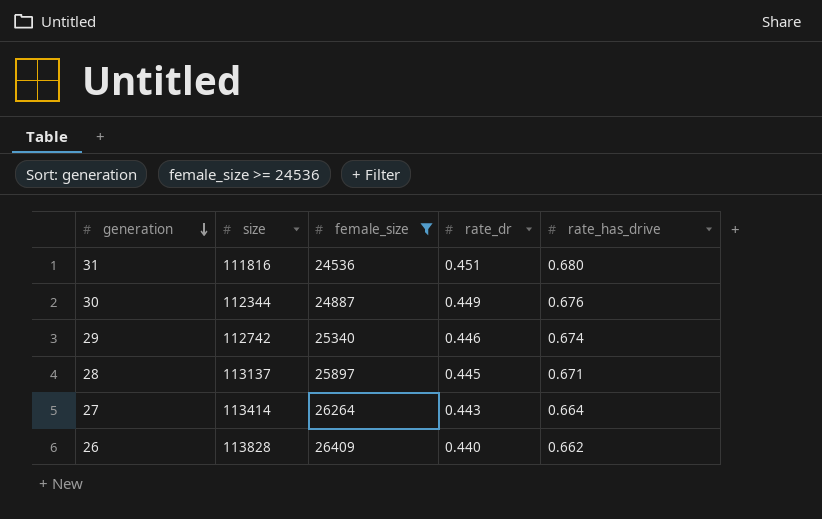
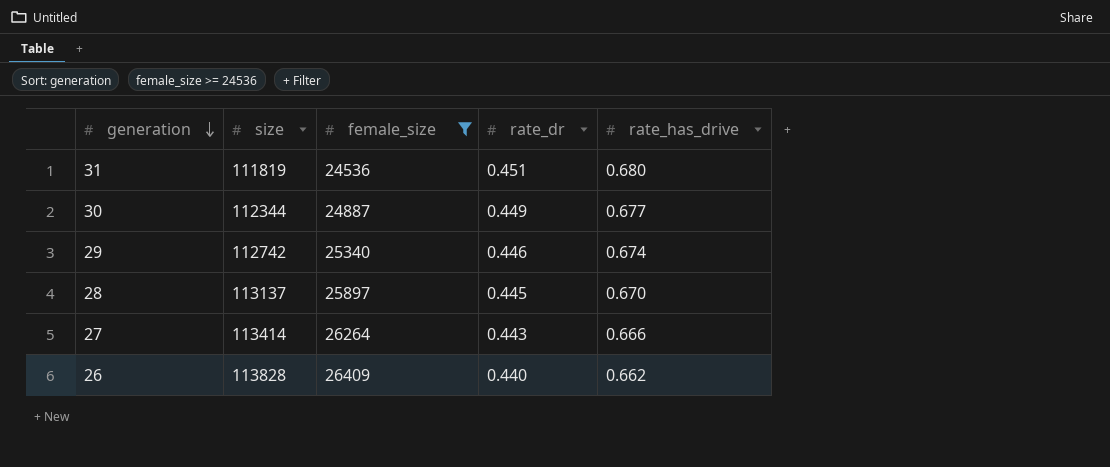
31 | size: 111816 -> 111819
30 | rate_has_drive: 0.676 -> 0.677
28 | rate_has_drive: 0.671 -> 0.670
27 | rate_has_drive: 0.664 -> 0.666

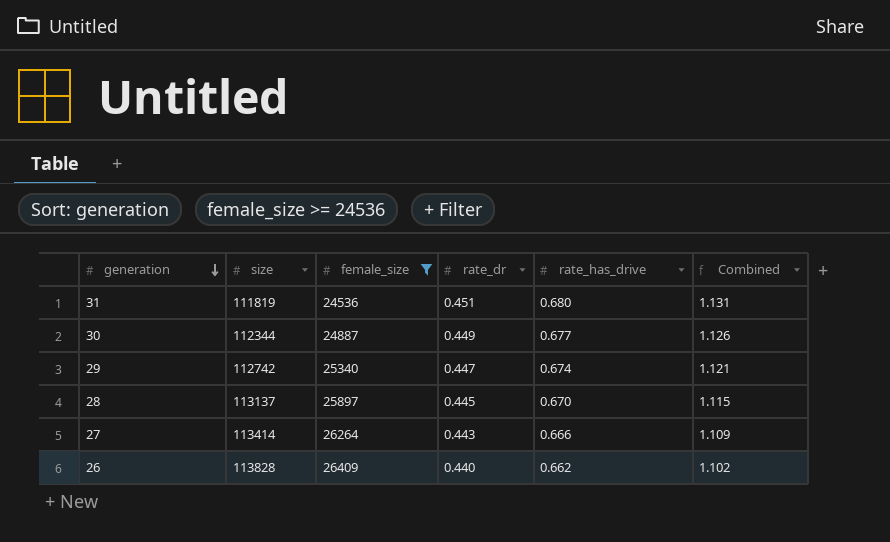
column Combined | formula: none -> [rate_dr] + [rate_has_drive]
29 | rate_dr: 0.446 -> 0.447

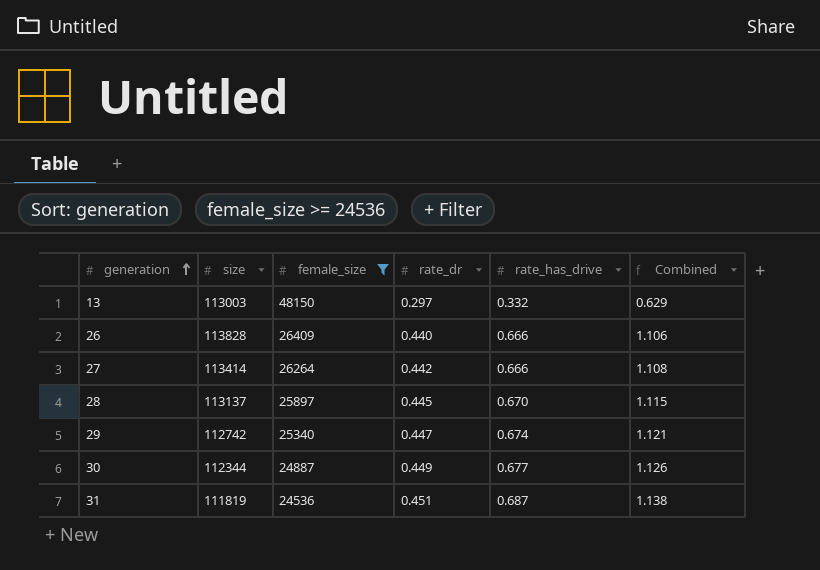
row order: generation descending -> generation ascending
row 13: none -> 113003 | 48150 | 0.297 | 0.332 | 0.629
26 | rate_has_drive: 0.662 -> 0.666
26 | Combined: 1.102 -> 1.106
27 | rate_dr: 0.443 -> 0.442
27 | Combined: 1.109 -> 1.108
31 | rate_has_drive: 0.680 -> 0.687
31 | Combined: 1.131 -> 1.138

